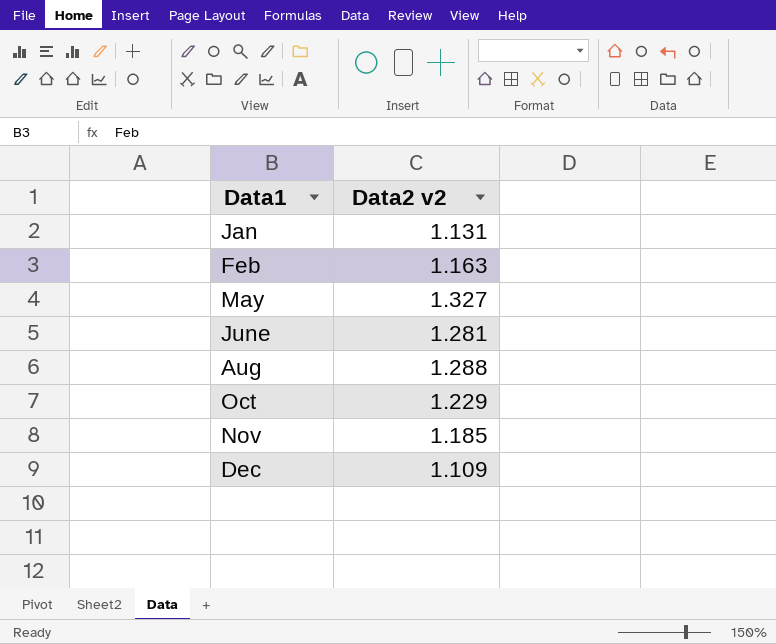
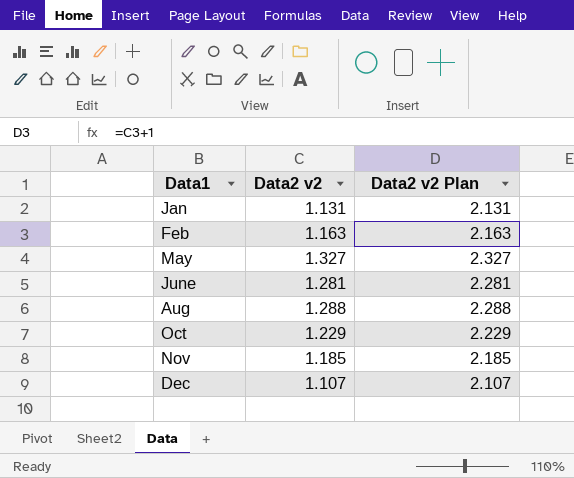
column Data2 v2 Plan | formula: none -> [Data2 v2] + 1
Dec | Data2 v2: 1.109 -> 1.107

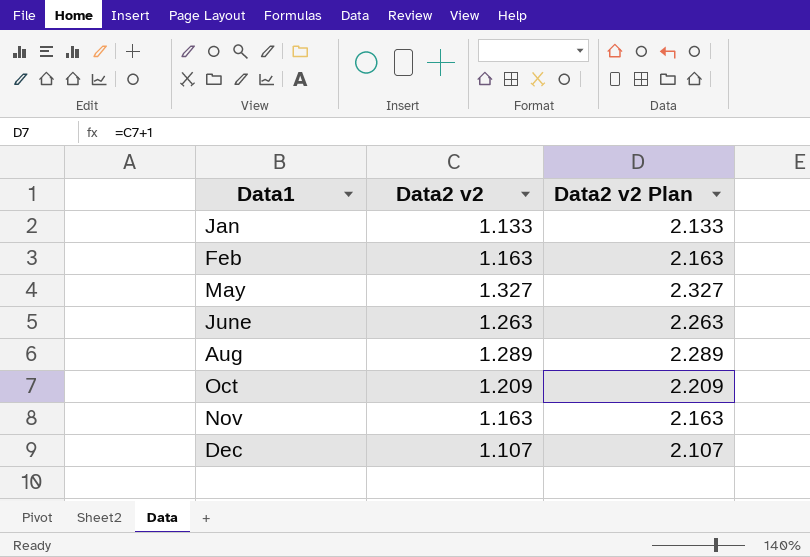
Jan | Data2 v2: 1.131 -> 1.133
Jan | Data2 v2 Plan: 2.131 -> 2.133
June | Data2 v2: 1.281 -> 1.263
June | Data2 v2 Plan: 2.281 -> 2.263
Aug | Data2 v2: 1.288 -> 1.289
Aug | Data2 v2 Plan: 2.288 -> 2.289
Oct | Data2 v2: 1.229 -> 1.209
Oct | Data2 v2 Plan: 2.229 -> 2.209
Nov | Data2 v2: 1.185 -> 1.163
Nov | Data2 v2 Plan: 2.185 -> 2.163

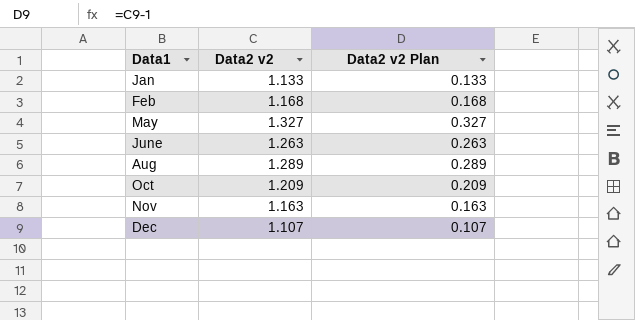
column Data2 v2 Plan | formula: [Data2 v2] + 1 -> [Data2 v2] - 1
Feb | Data2 v2: 1.163 -> 1.168

